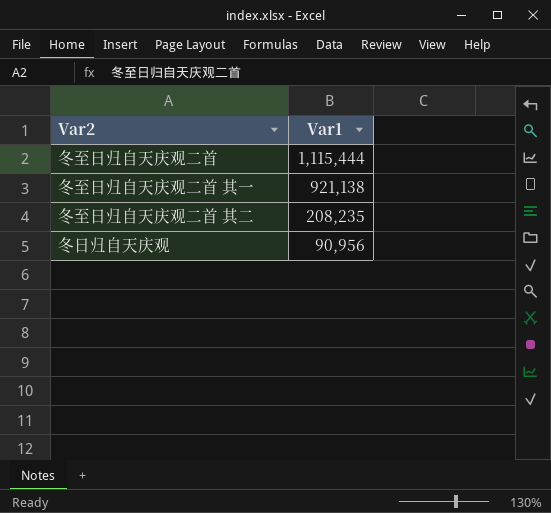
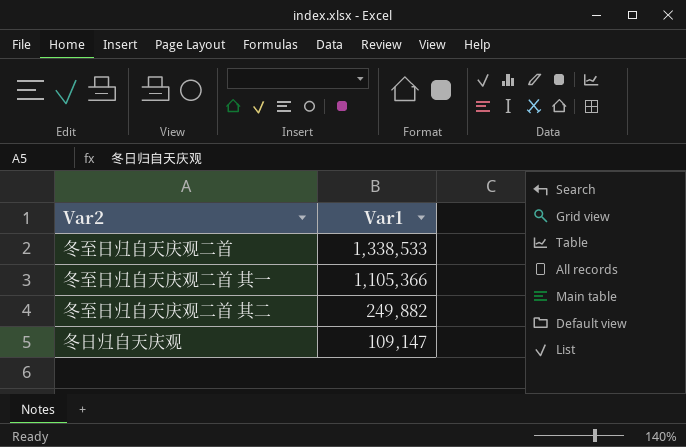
冬至日归自天庆观二首 | Var1: 1,115,444 -> 1,338,533
冬至日归自天庆观二首 其一 | Var1: 921,138 -> 1,105,366
冬至日归自天庆观二首 其二 | Var1: 208,235 -> 249,882
冬日归自天庆观 | Var1: 90,956 -> 109,147

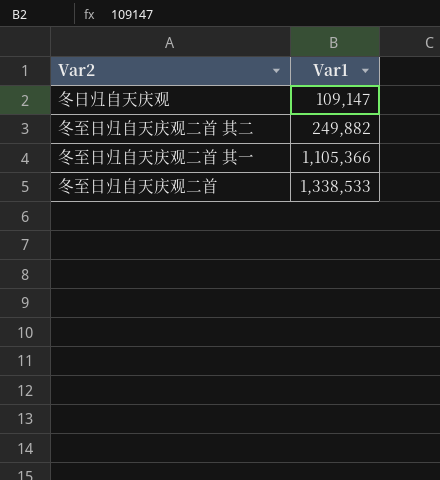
row order: Var1 descending -> Var1 ascending

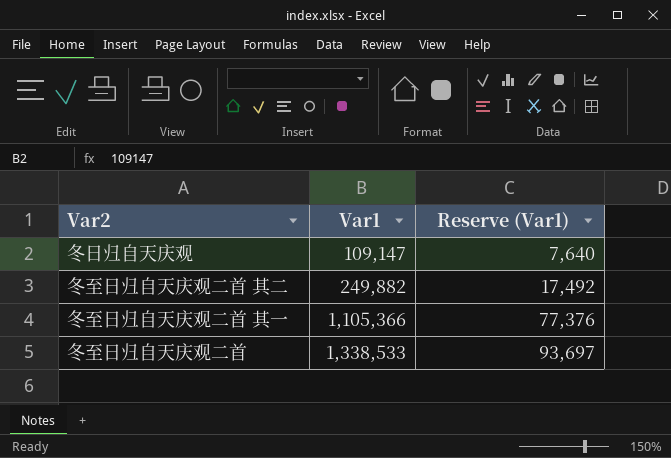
column Reserve (Var1) | formula: none -> [Var1] * 0.07

